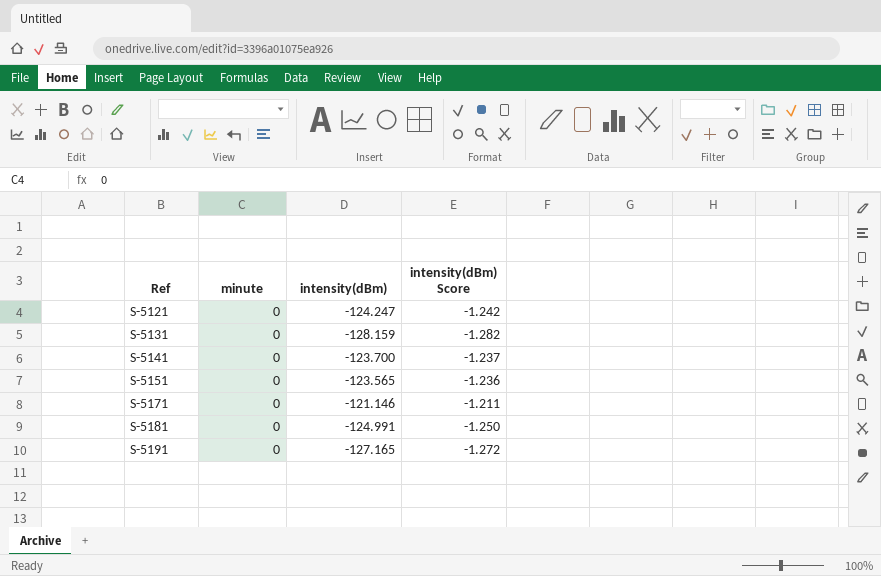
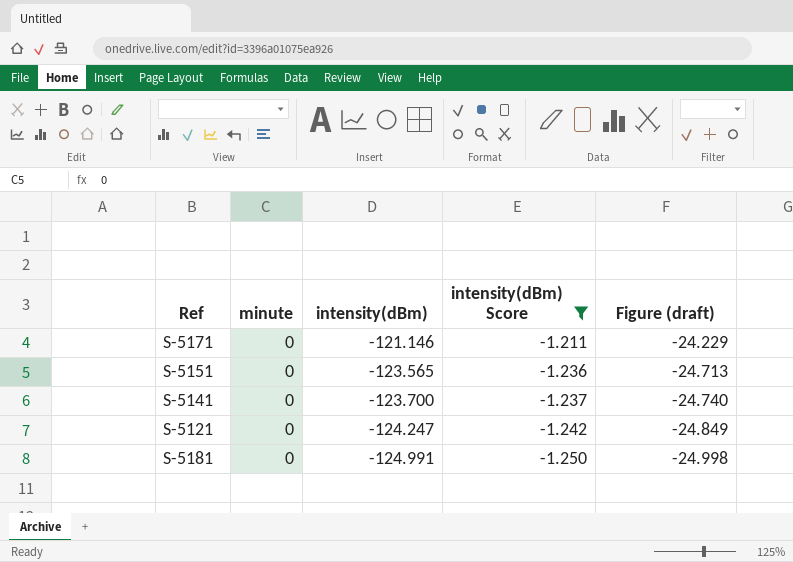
filter: none -> intensity(dBm) Score >= -1.250
row order: Ref ascending -> intensity(dBm) descending
column Figure (draft) | formula: none -> [intensity(dBm)] * 0.2

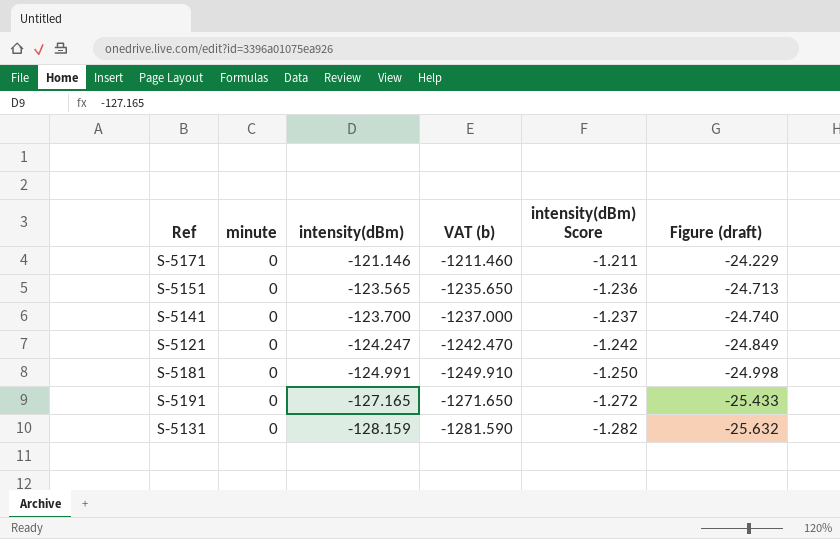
filter: intensity(dBm) Score >= -1.250 -> none
column VAT (b) | formula: none -> [intensity(dBm)] * 10

